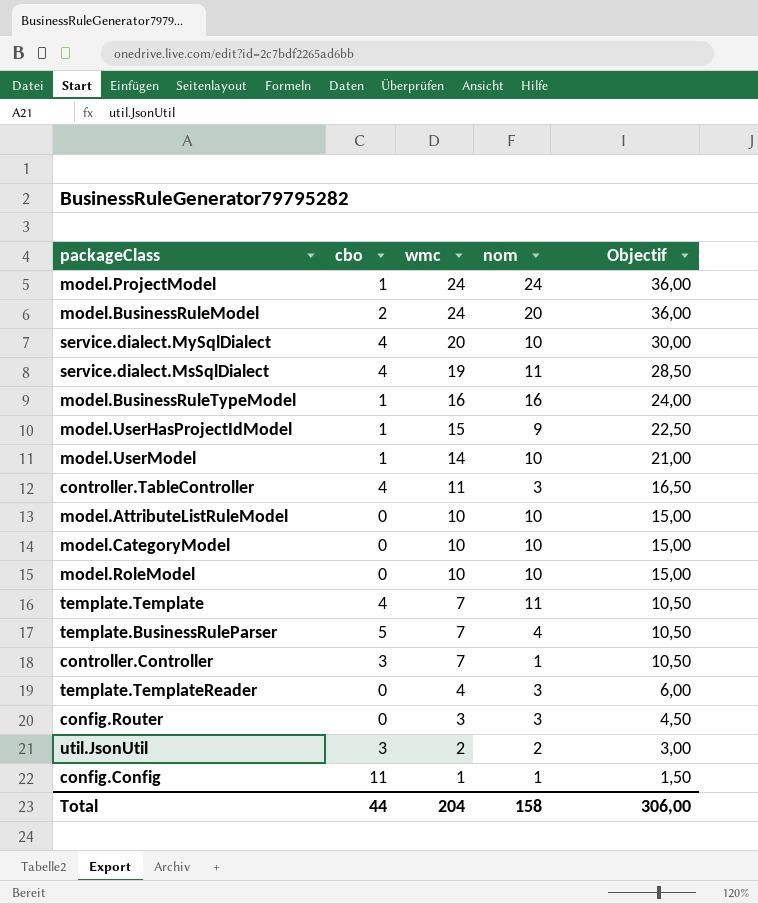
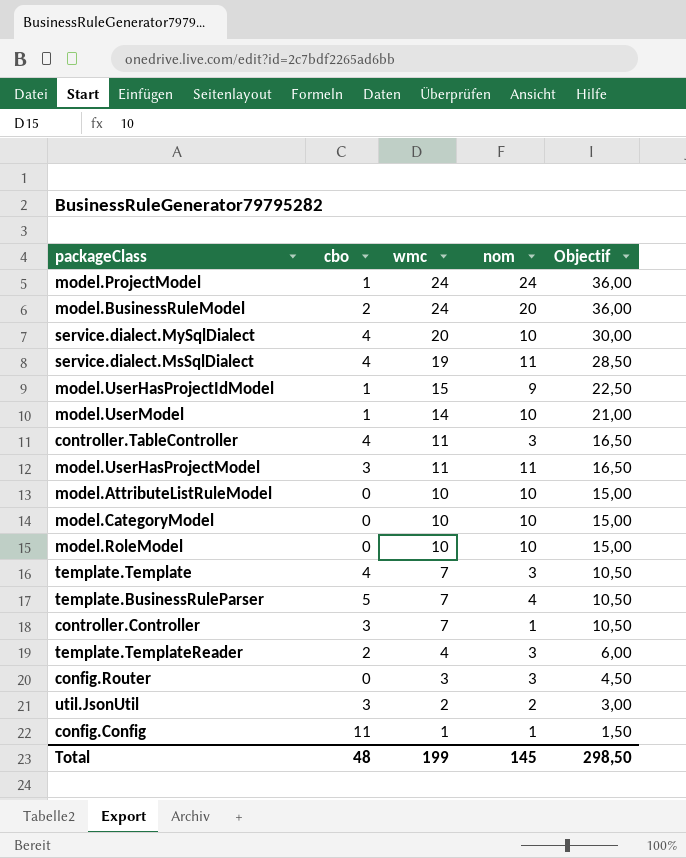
row model.BusinessRuleTypeModel: 1 | 16 | 16 | 24,00 -> none
row model.UserHasProjectModel: none -> 3 | 11 | 11 | 16,50
template.Template | nom: 11 -> 3
template.TemplateReader | cbo: 0 -> 2
Total | cbo: 44 -> 48
Total | wmc: 204 -> 199
Total | nom: 158 -> 145
Total | Objectif: 306,00 -> 298,50

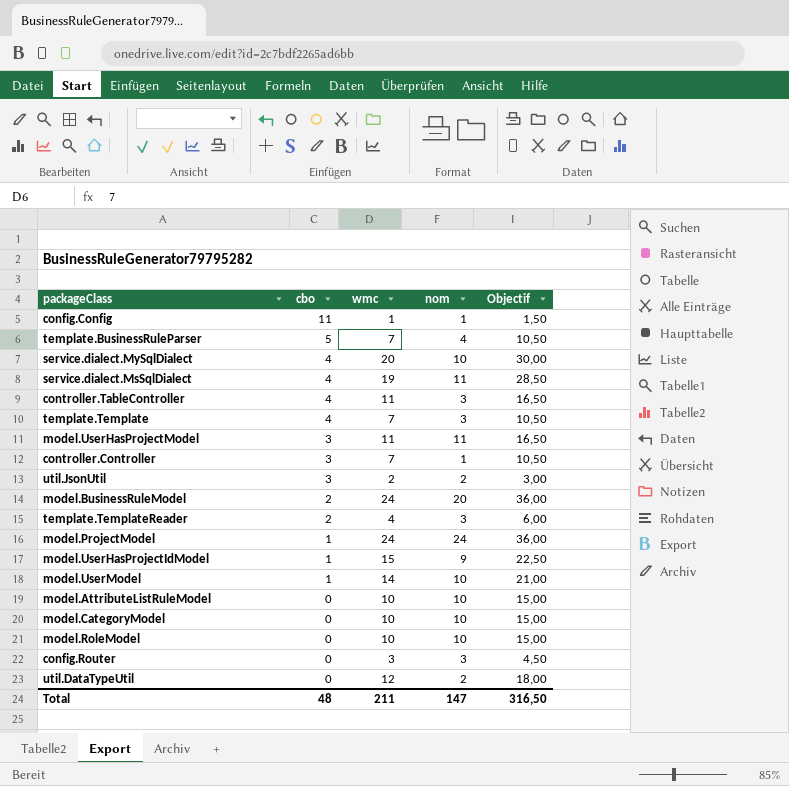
row order: wmc descending -> cbo descending
row util.DataTypeUtil: none -> 0 | 12 | 2 | 18,00
Total | wmc: 199 -> 211
Total | nom: 145 -> 147
Total | Objectif: 298,50 -> 316,50

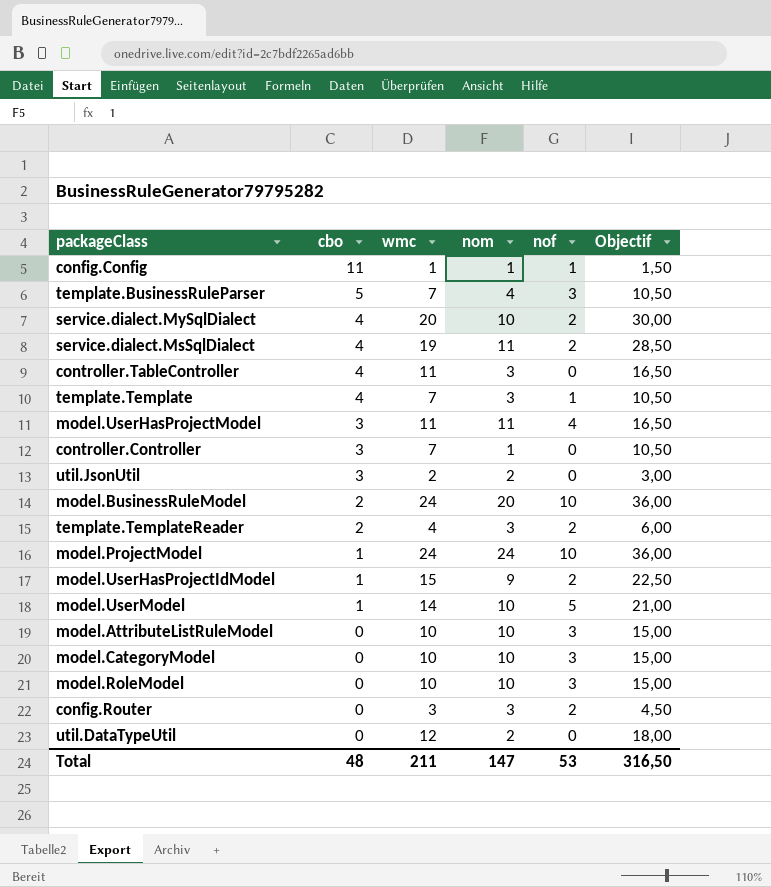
column nof | position: none -> 5

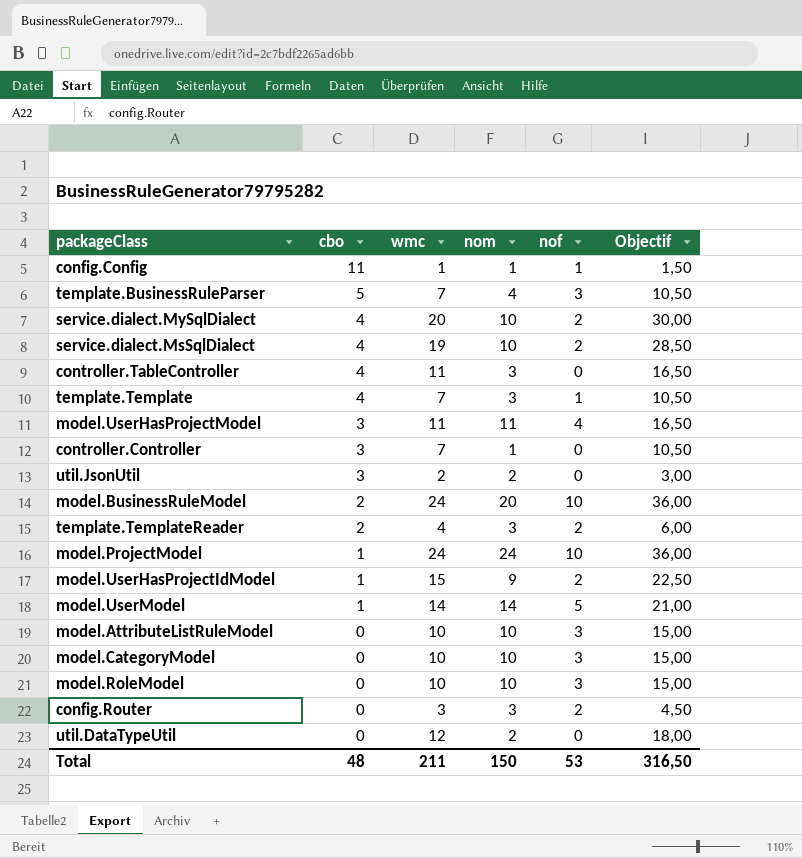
service.dialect.MsSqlDialect | nom: 11 -> 10
model.UserModel | nom: 10 -> 14
Total | nom: 147 -> 150

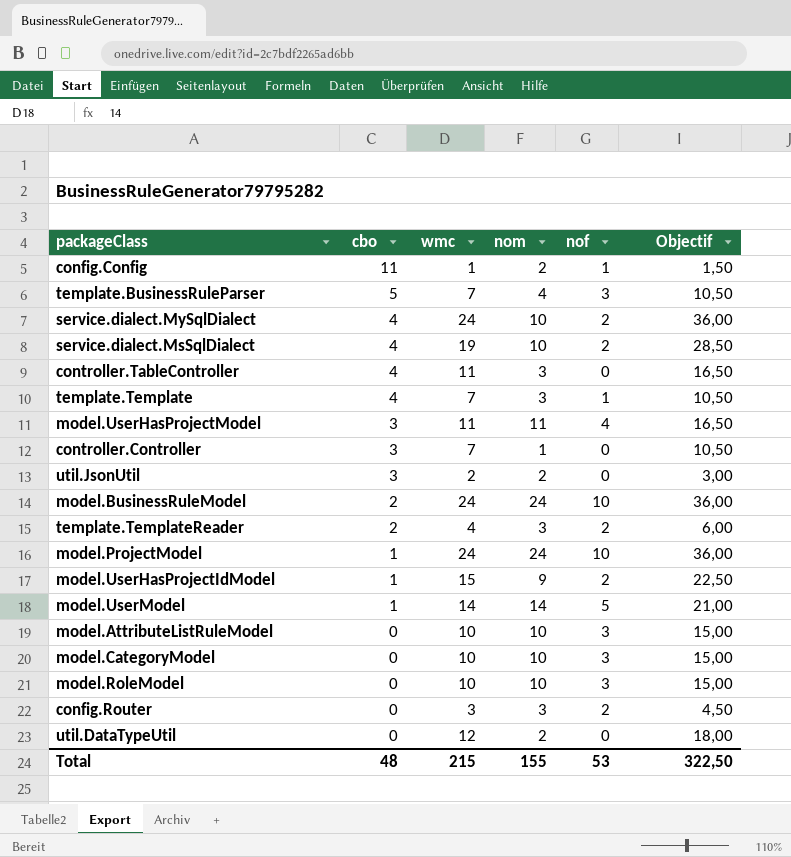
config.Config | nom: 1 -> 2
service.dialect.MySqlDialect | wmc: 20 -> 24
service.dialect.MySqlDialect | Objectif: 30,00 -> 36,00
model.BusinessRuleModel | nom: 20 -> 24
Total | wmc: 211 -> 215
Total | nom: 150 -> 155
Total | Objectif: 316,50 -> 322,50

